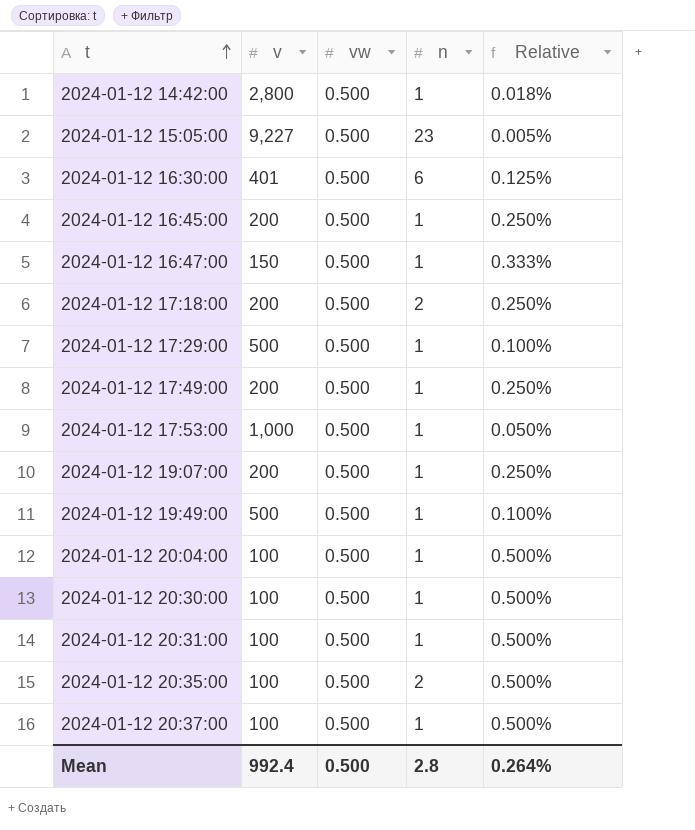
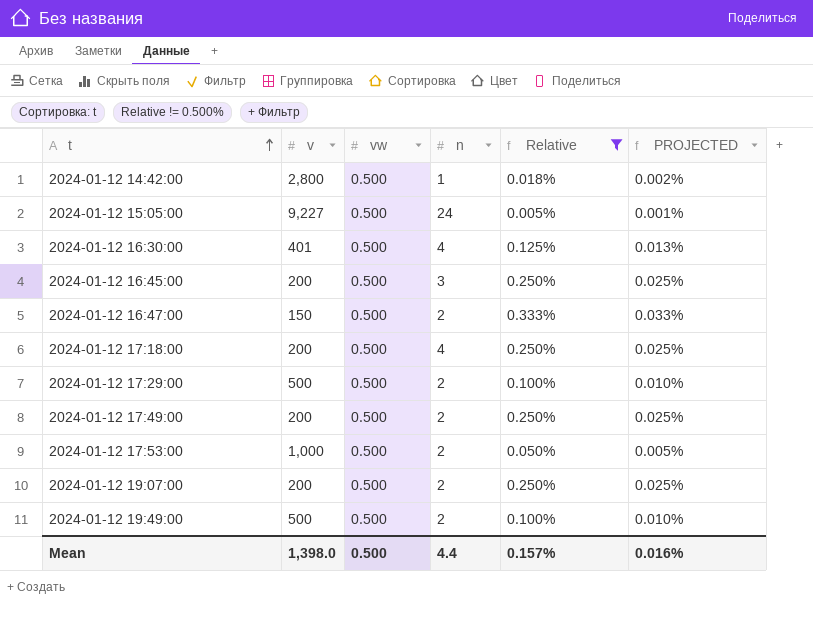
filter: none -> Relative != 0.500%
column PROJECTED | formula: none -> [Relative] * 0.1
2024-01-12 15:05:00 | n: 23 -> 24
2024-01-12 16:30:00 | n: 6 -> 4
2024-01-12 16:45:00 | n: 1 -> 3
2024-01-12 16:47:00 | n: 1 -> 2
2024-01-12 17:18:00 | n: 2 -> 4
2024-01-12 17:29:00 | n: 1 -> 2
2024-01-12 17:49:00 | n: 1 -> 2
2024-01-12 17:53:00 | n: 1 -> 2
2024-01-12 19:07:00 | n: 1 -> 2
2024-01-12 19:49:00 | n: 1 -> 2
Mean | v: 992.4 -> 1,398.0
Mean | n: 2.8 -> 4.4
Mean | Relative: 0.264% -> 0.157%

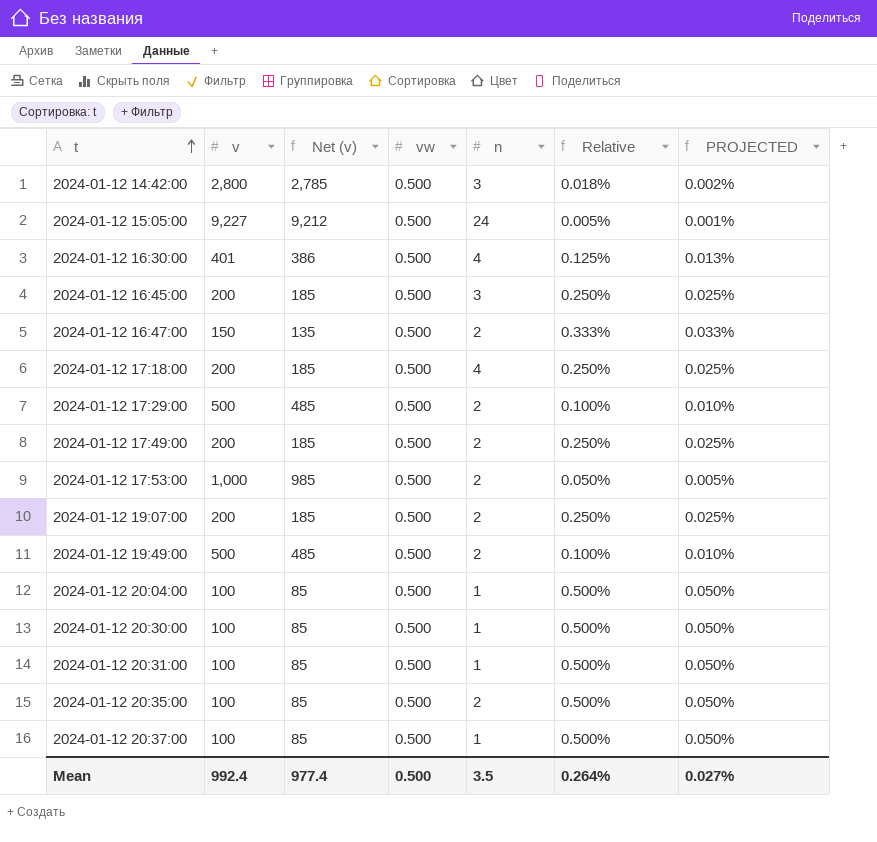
filter: Relative != 0.500% -> none
column Net (v) | formula: none -> [v] - 15
2024-01-12 14:42:00 | n: 1 -> 3
Mean | v: 1,398.0 -> 992.4
Mean | n: 4.4 -> 3.5
Mean | Relative: 0.157% -> 0.264%
Mean | PROJECTED: 0.016% -> 0.027%

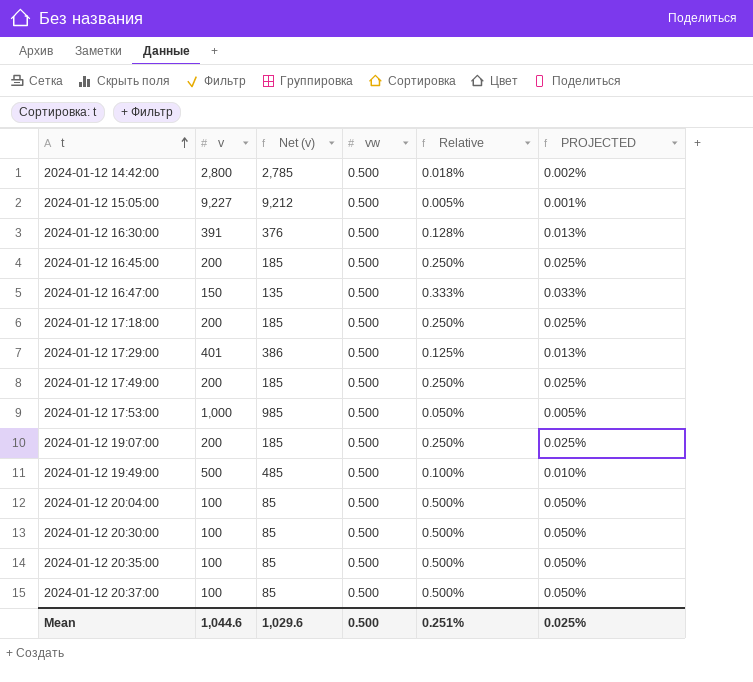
column n | position: 5 -> none
row 2024-01-12 20:31:00: 100 | 85 | 0.500 | 1 | 0.500% | 0.050% -> none
2024-01-12 16:30:00 | v: 401 -> 391
2024-01-12 16:30:00 | Net (v): 386 -> 376
2024-01-12 16:30:00 | Relative: 0.125% -> 0.128%
2024-01-12 17:29:00 | v: 500 -> 401
2024-01-12 17:29:00 | Net (v): 485 -> 386
2024-01-12 17:29:00 | Relative: 0.100% -> 0.125%
2024-01-12 17:29:00 | PROJECTED: 0.010% -> 0.013%
Mean | v: 992.4 -> 1,044.6
Mean | Net (v): 977.4 -> 1,029.6
Mean | Relative: 0.264% -> 0.251%
Mean | PROJECTED: 0.027% -> 0.025%

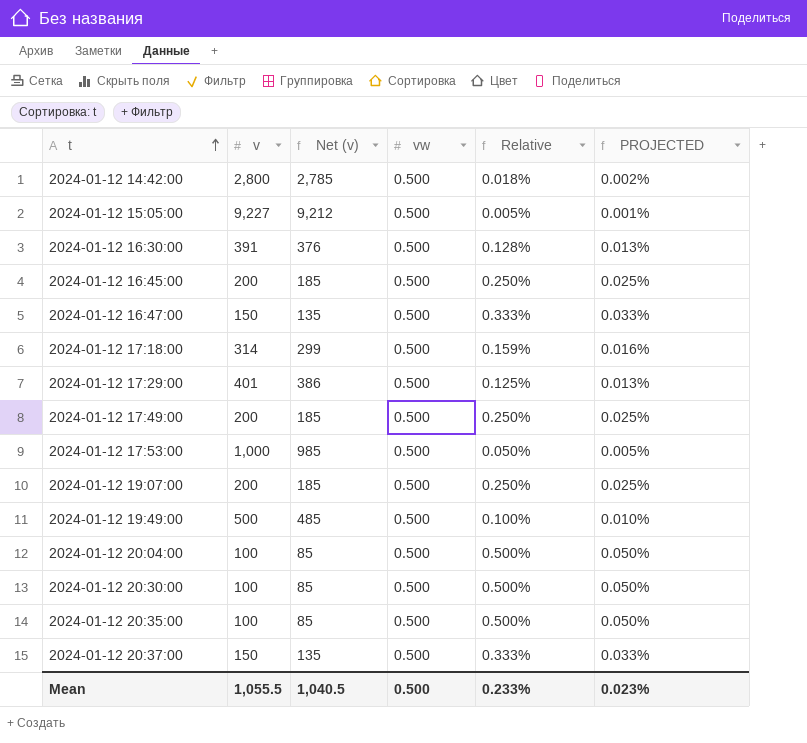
2024-01-12 17:18:00 | v: 200 -> 314
2024-01-12 17:18:00 | Net (v): 185 -> 299
2024-01-12 17:18:00 | Relative: 0.250% -> 0.159%
2024-01-12 17:18:00 | PROJECTED: 0.025% -> 0.016%
2024-01-12 20:37:00 | v: 100 -> 150
2024-01-12 20:37:00 | Net (v): 85 -> 135
2024-01-12 20:37:00 | Relative: 0.500% -> 0.333%
2024-01-12 20:37:00 | PROJECTED: 0.050% -> 0.033%
Mean | v: 1,044.6 -> 1,055.5
Mean | Net (v): 1,029.6 -> 1,040.5
Mean | Relative: 0.251% -> 0.233%
Mean | PROJECTED: 0.025% -> 0.023%

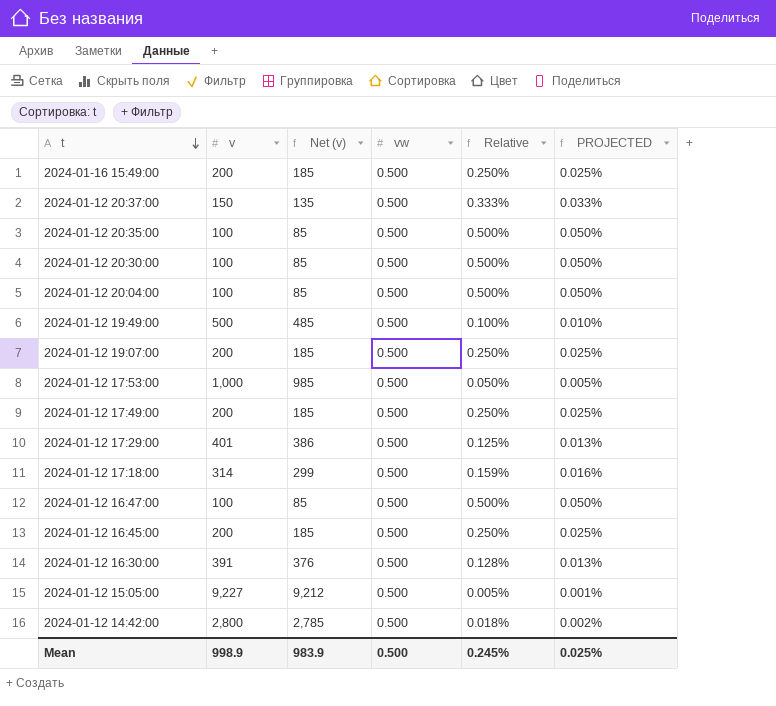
row order: t ascending -> t descending
row 2024-01-16 15:49:00: none -> 200 | 185 | 0.500 | 0.250% | 0.025%
2024-01-12 16:47:00 | v: 150 -> 100
2024-01-12 16:47:00 | Net (v): 135 -> 85
2024-01-12 16:47:00 | Relative: 0.333% -> 0.500%
2024-01-12 16:47:00 | PROJECTED: 0.033% -> 0.050%
Mean | v: 1,055.5 -> 998.9
Mean | Net (v): 1,040.5 -> 983.9
Mean | Relative: 0.233% -> 0.245%
Mean | PROJECTED: 0.023% -> 0.025%

